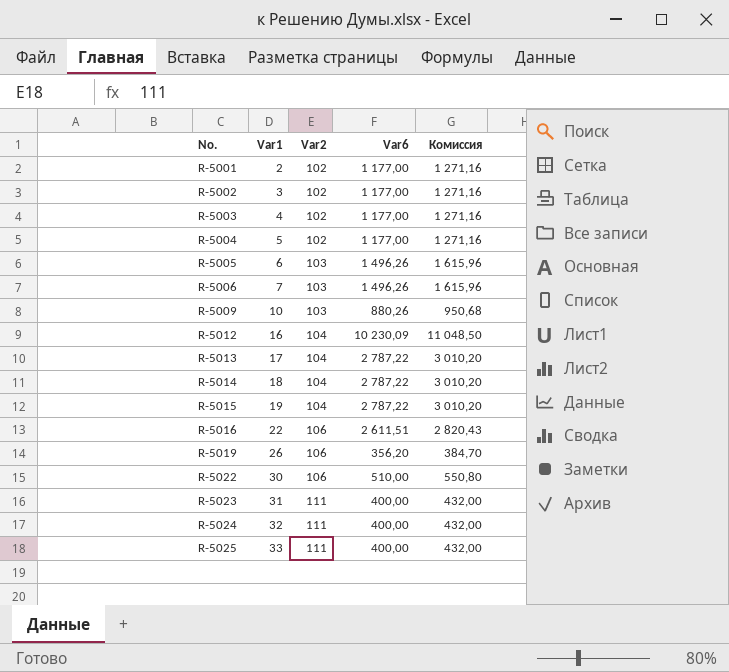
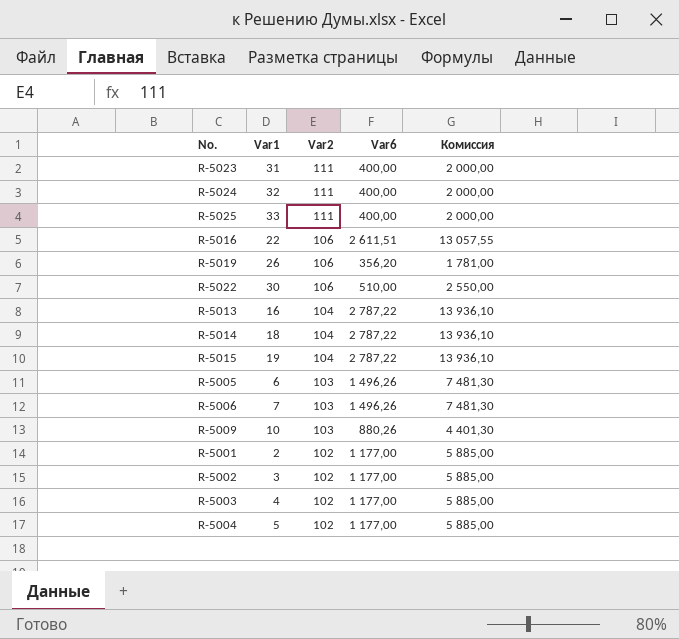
row order: No. ascending -> Var2 descending
column Комиссия | formula: [Var6] * 1,08 -> [Var6] * 5
row R-5012: 16 | 104 | 10 230,09 | 11 048,50 -> none
R-5013 | Var1: 17 -> 16

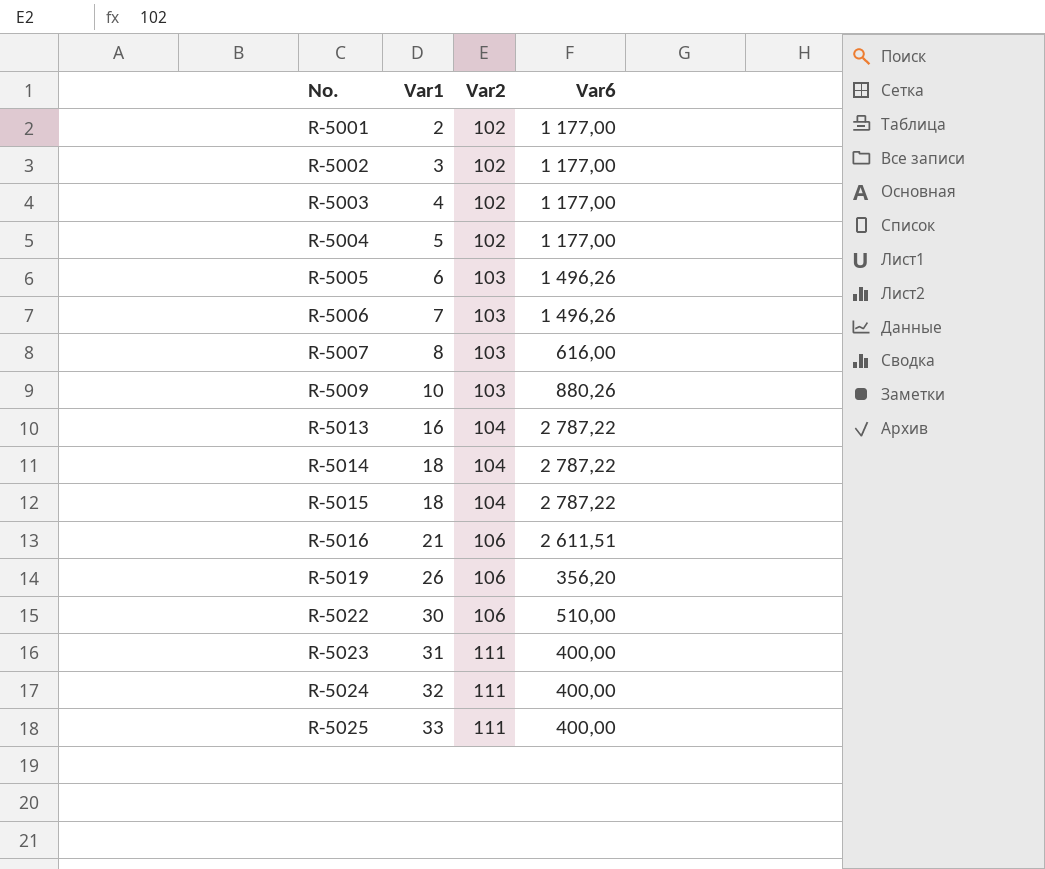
row order: Var2 descending -> No. ascending
column Комиссия | formula: [Var6] * 5 -> none
row R-5007: none -> 8 | 103 | 616,00
R-5015 | Var1: 19 -> 18
R-5016 | Var1: 22 -> 21

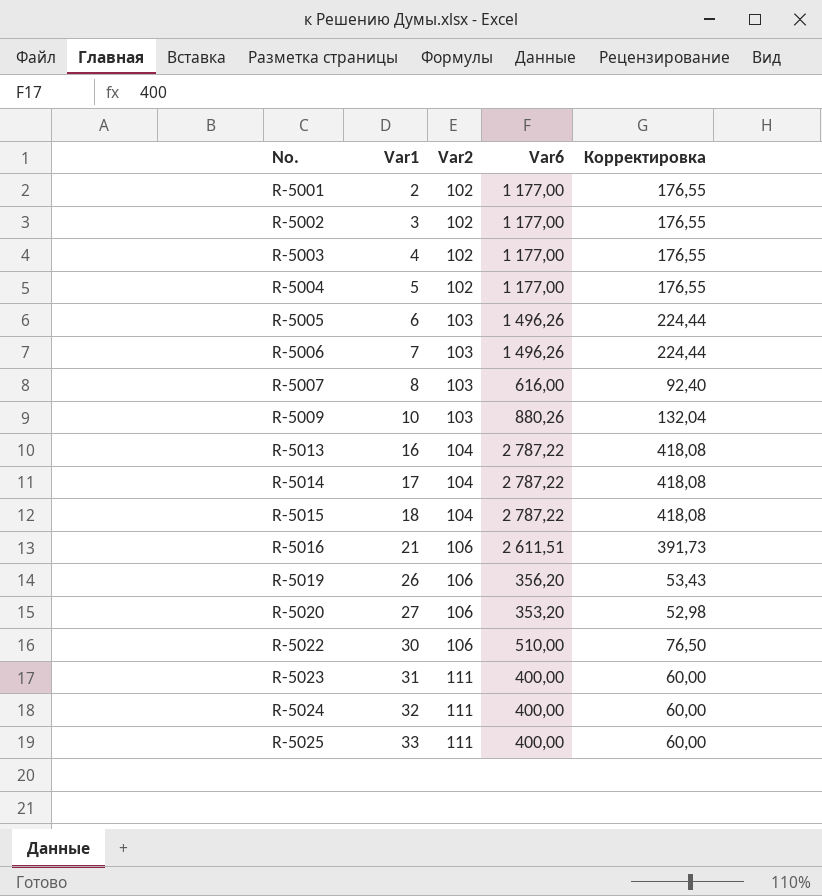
column Корректировка | formula: none -> [Var6] * 0,15
R-5014 | Var1: 18 -> 17
row R-5020: none -> 27 | 106 | 353,20 | 52,98

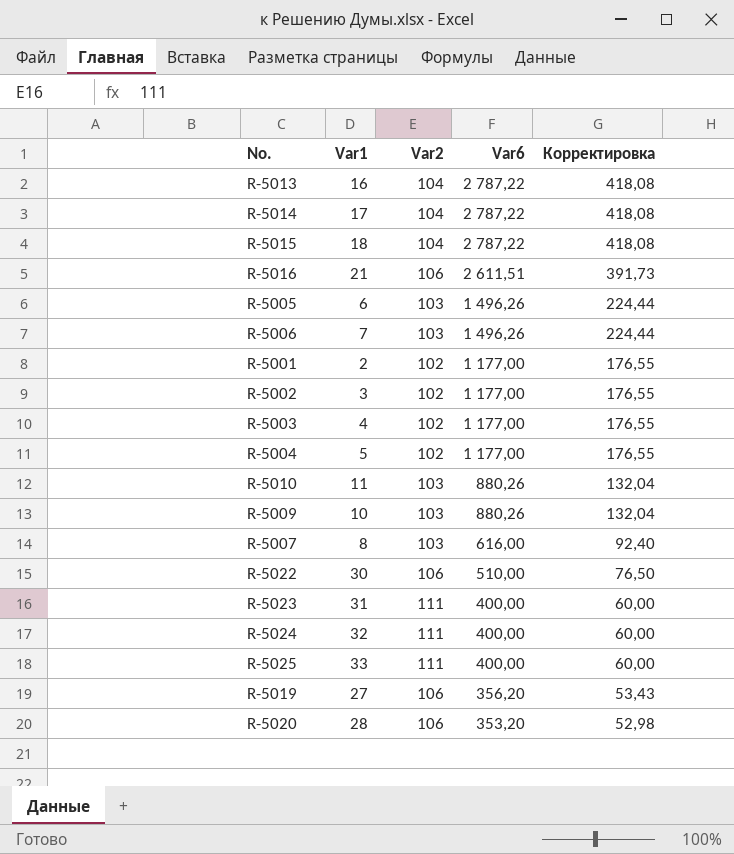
row order: No. ascending -> Var6 descending
row R-5010: none -> 11 | 103 | 880,26 | 132,04
R-5019 | Var1: 26 -> 27
R-5020 | Var1: 27 -> 28

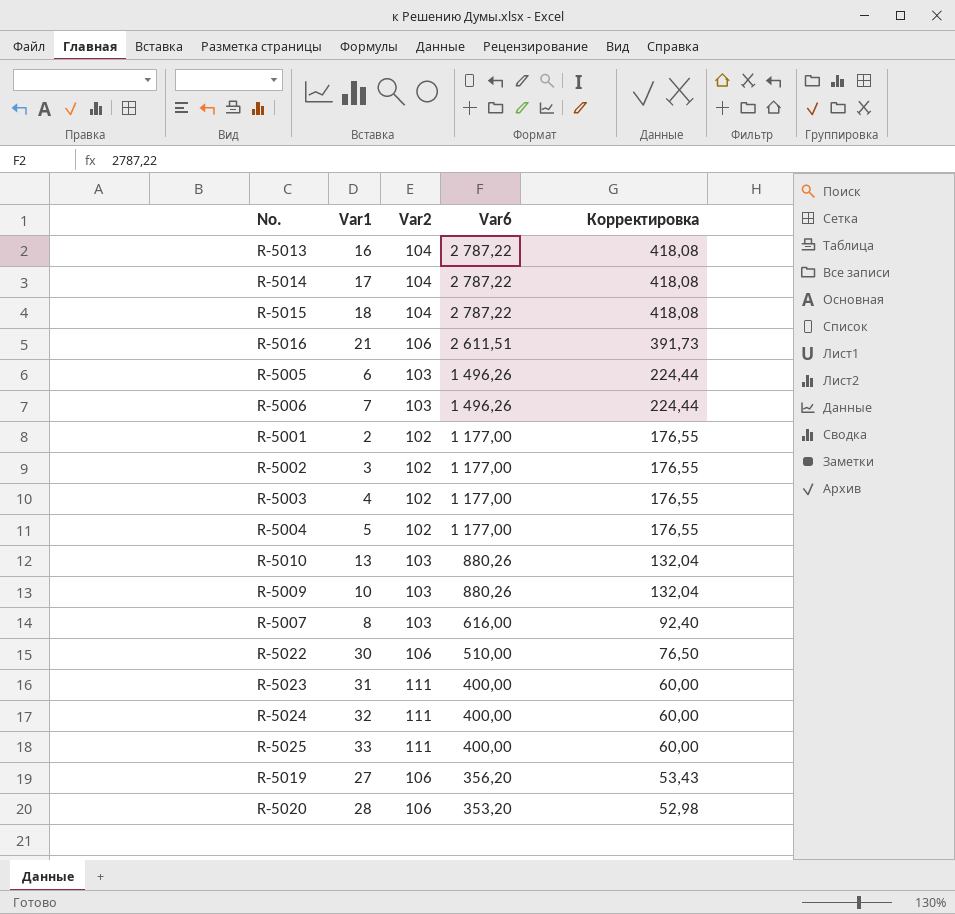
R-5010 | Var1: 11 -> 13

